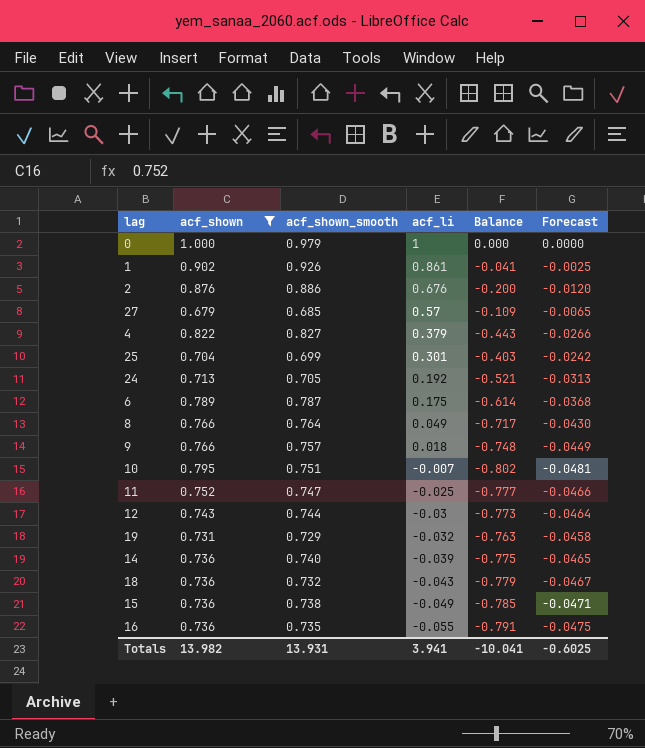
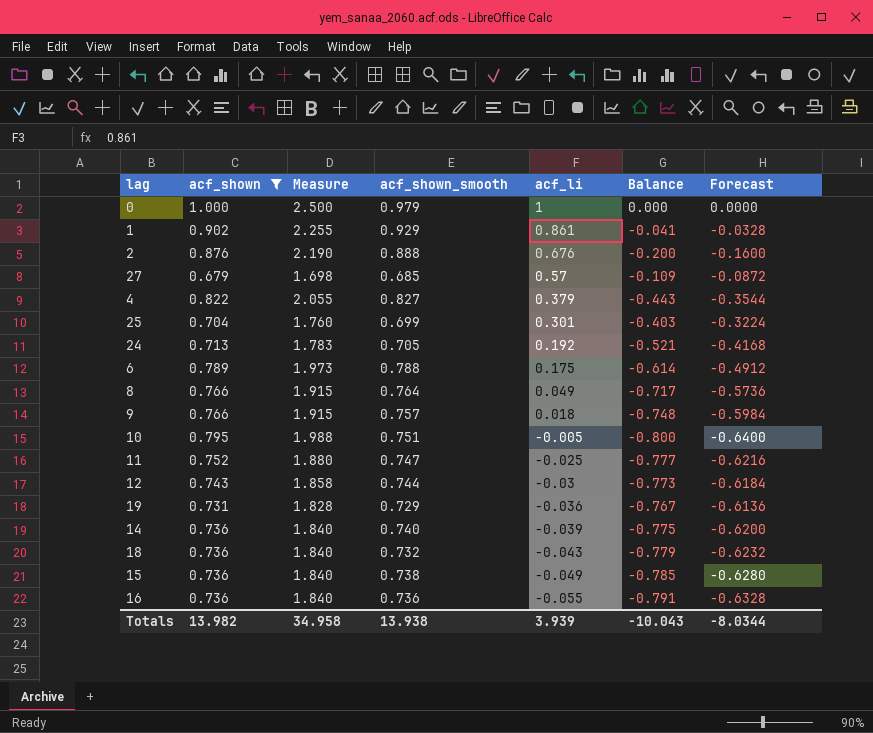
column Measure | formula: none -> [acf_shown] * 2.5
column Forecast | formula: [Balance] * 0.06 -> [Balance] * 0.8
1 | acf_shown_smooth: 0.926 -> 0.929
2 | acf_shown_smooth: 0.886 -> 0.888
6 | acf_shown_smooth: 0.787 -> 0.788
10 | acf_li: -0.007 -> -0.005
10 | Balance: -0.802 -> -0.800
19 | acf_li: -0.032 -> -0.036
19 | Balance: -0.763 -> -0.767
16 | acf_shown_smooth: 0.735 -> 0.736
Totals | acf_shown_smooth: 13.931 -> 13.938
Totals | acf_li: 3.941 -> 3.939
Totals | Balance: -10.041 -> -10.043
Totals | Forecast: -0.6025 -> -8.0344

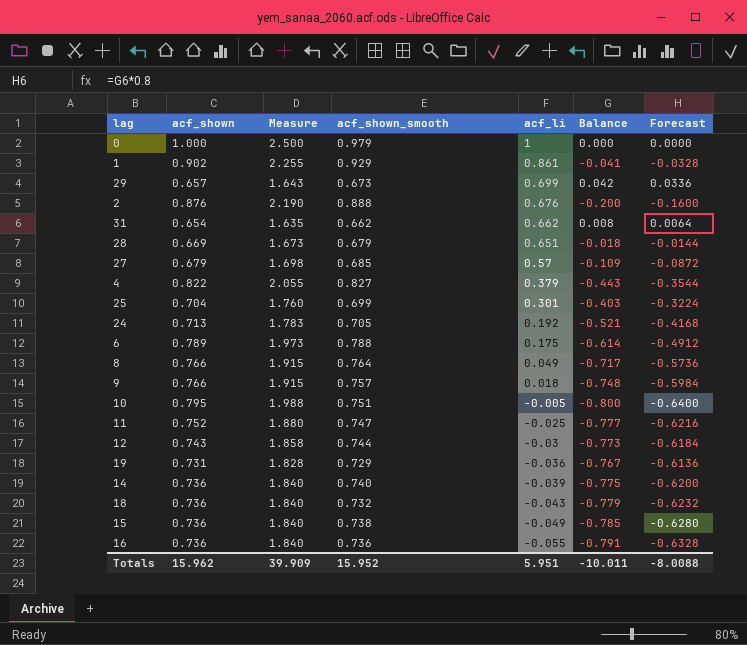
filter: acf_shown >= 0.679 -> none
Totals | acf_shown: 13.982 -> 15.962
Totals | Measure: 34.958 -> 39.909
Totals | acf_shown_smooth: 13.938 -> 15.952
Totals | acf_li: 3.939 -> 5.951
Totals | Balance: -10.043 -> -10.011
Totals | Forecast: -8.0344 -> -8.0088

